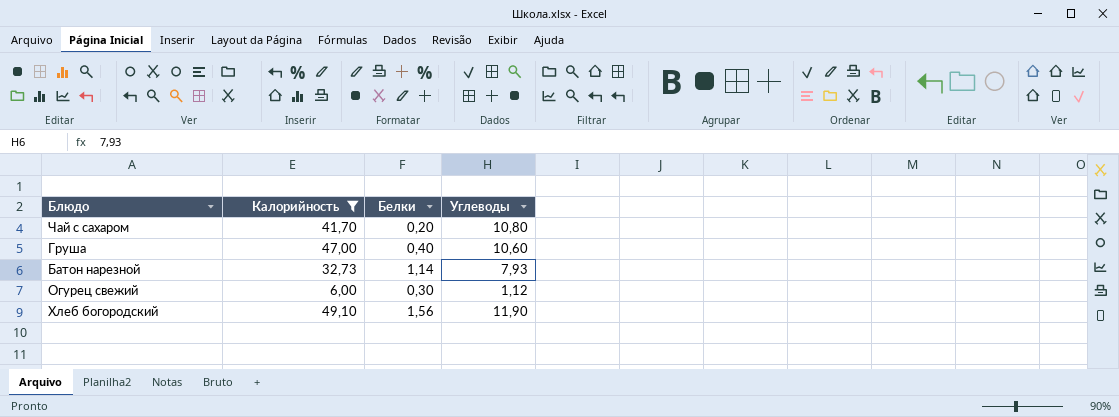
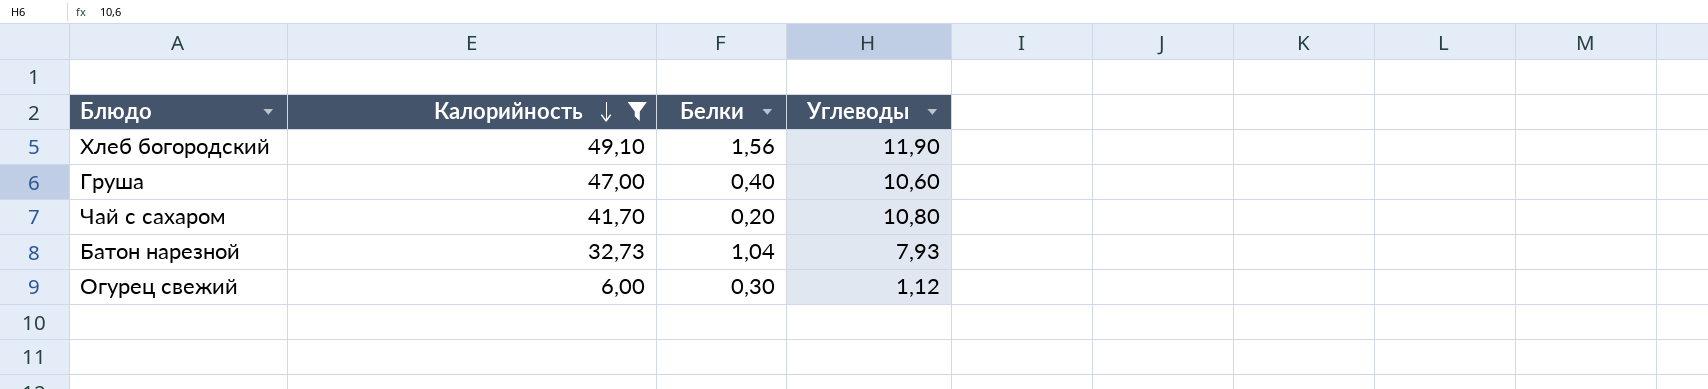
row order: none -> Калорийность descending
Батон нарезной | Белки: 1,14 -> 1,04

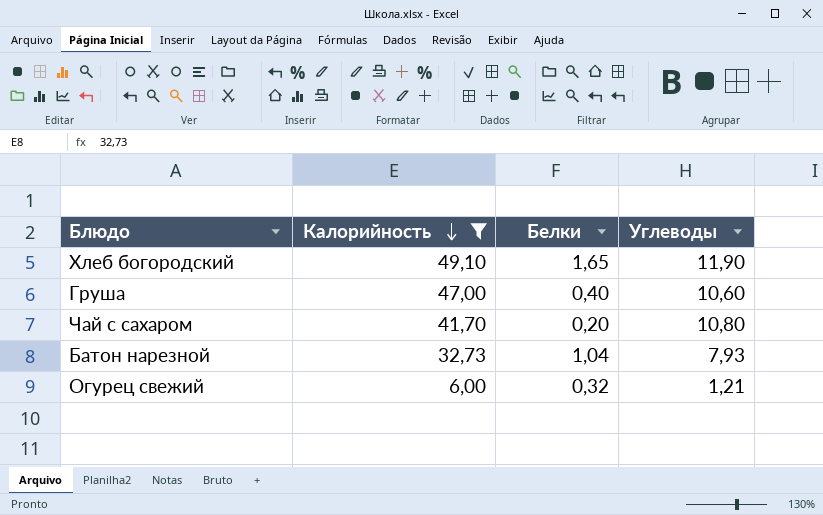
Хлеб богородский | Белки: 1,56 -> 1,65
Огурец свежий | Белки: 0,30 -> 0,32
Огурец свежий | Углеводы: 1,12 -> 1,21

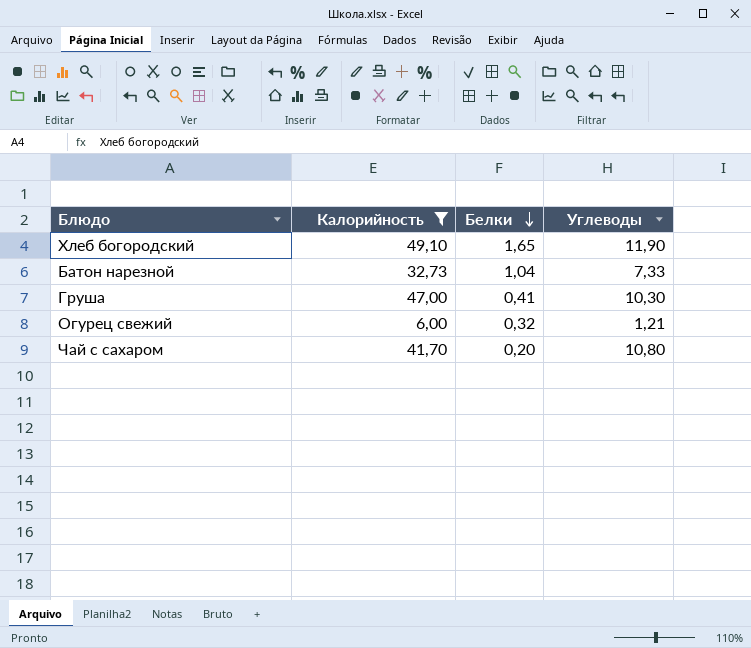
row order: Калорийность descending -> Белки descending
Батон нарезной | Углеводы: 7,93 -> 7,33
Груша | Белки: 0,40 -> 0,41
Груша | Углеводы: 10,60 -> 10,30

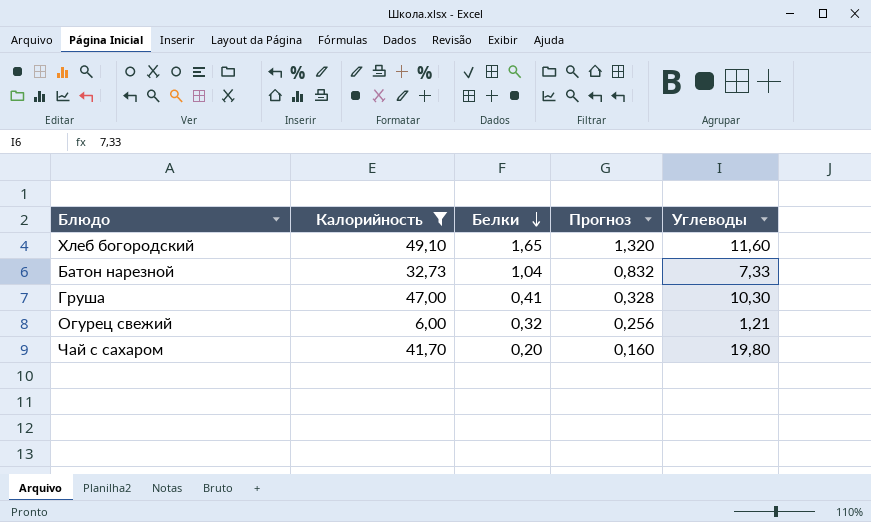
column Прогноз | formula: none -> [Белки] * 0,8
Хлеб богородский | Углеводы: 11,90 -> 11,60
Чай с сахаром | Углеводы: 10,80 -> 19,80

